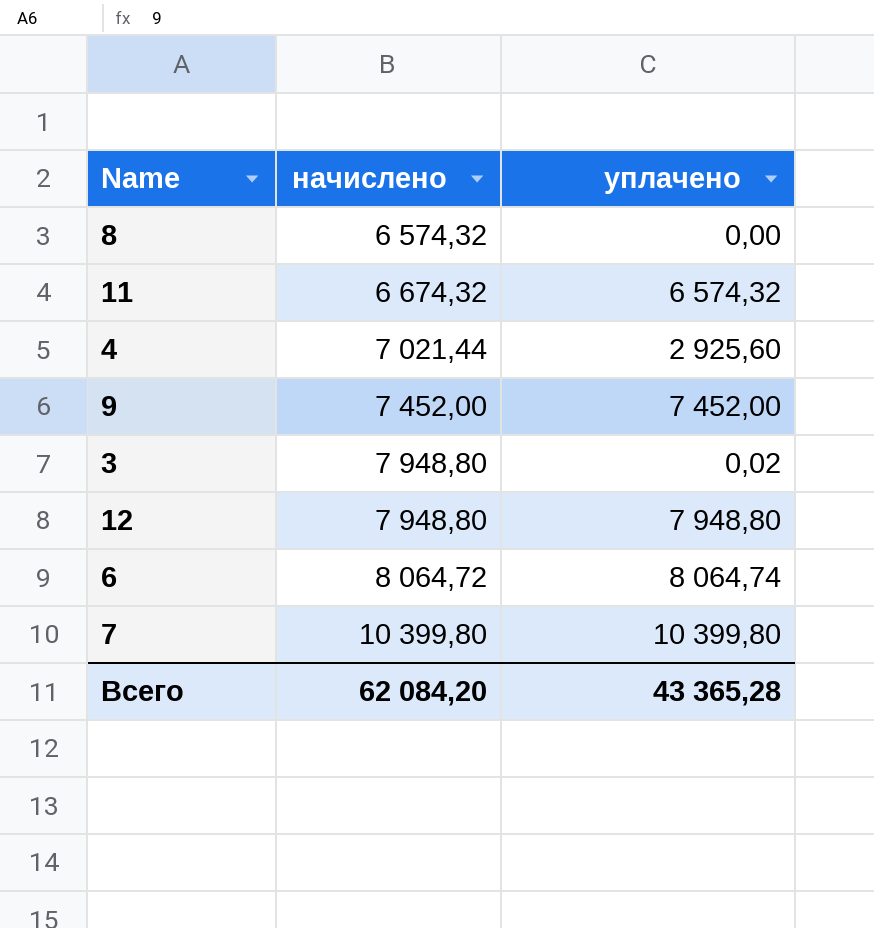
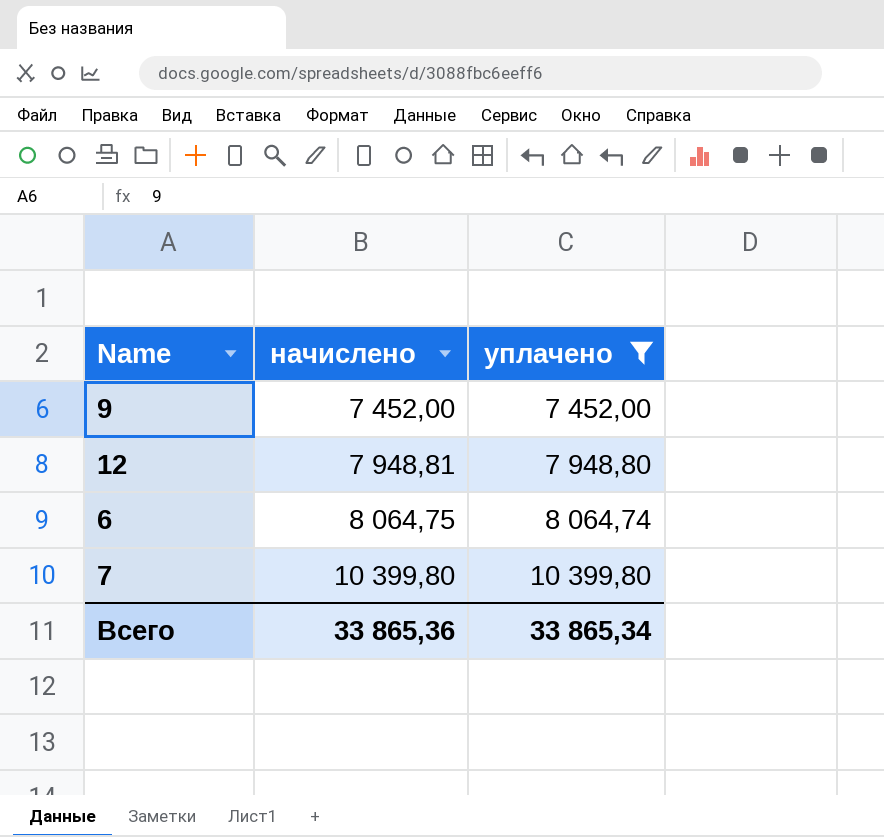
filter: none -> уплачено >= 7 452,00
12 | начислено: 7 948,80 -> 7 948,81
6 | начислено: 8 064,72 -> 8 064,75
Всего | начислено: 62 084,20 -> 33 865,36
Всего | уплачено: 43 365,28 -> 33 865,34

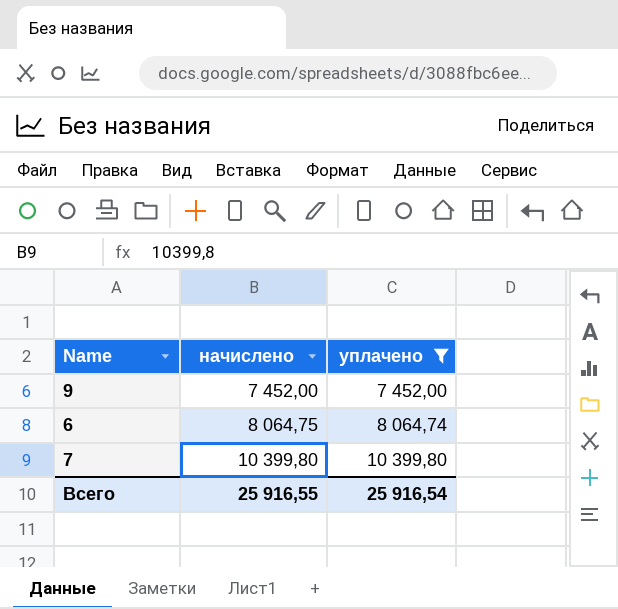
row 12: 7 948,81 | 7 948,80 -> none
Всего | начислено: 33 865,36 -> 25 916,55
Всего | уплачено: 33 865,34 -> 25 916,54

